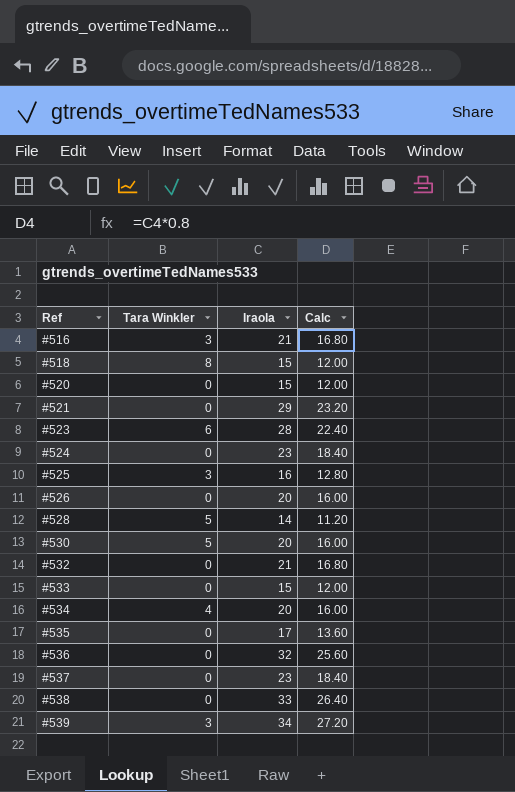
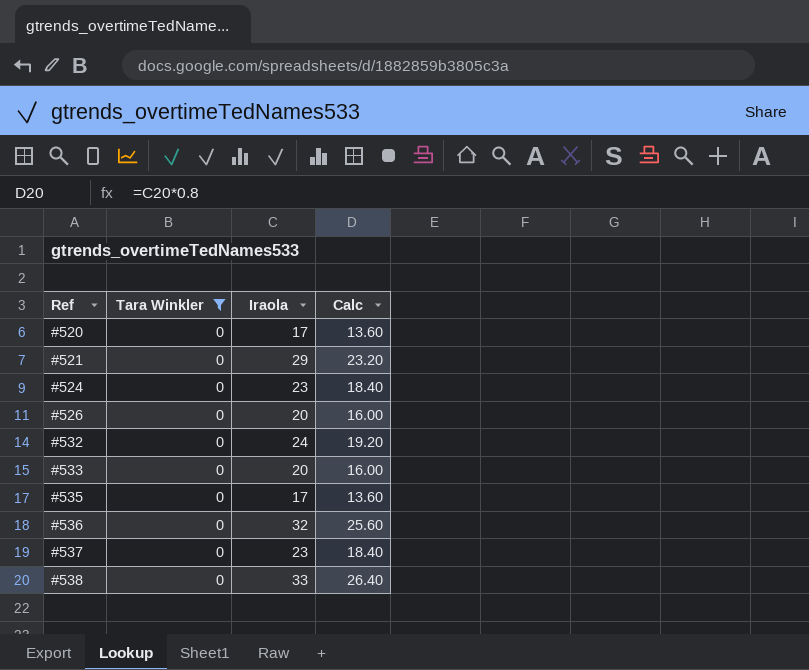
filter: none -> Tara Winkler = 0
#520 | Iraola: 15 -> 17
#520 | Calc: 12.00 -> 13.60
#532 | Iraola: 21 -> 24
#532 | Calc: 16.80 -> 19.20
#533 | Iraola: 15 -> 20
#533 | Calc: 12.00 -> 16.00

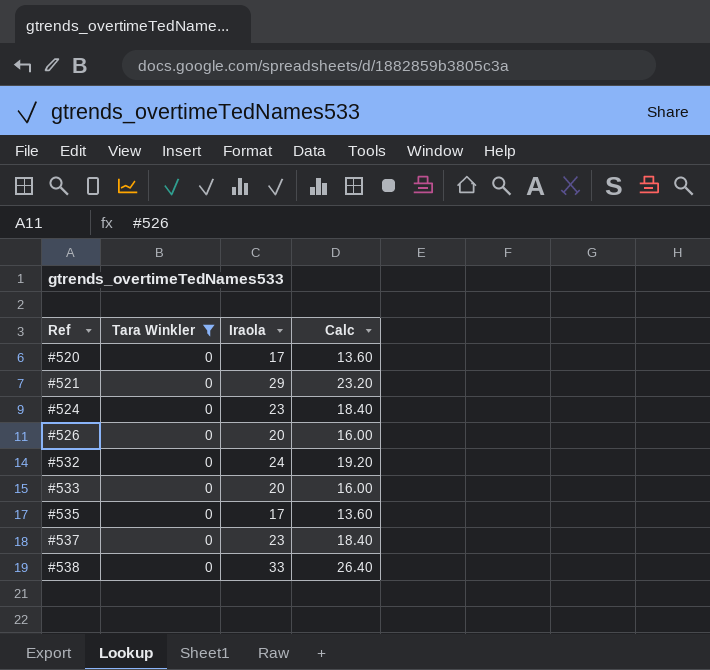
row #536: 0 | 32 | 25.60 -> none

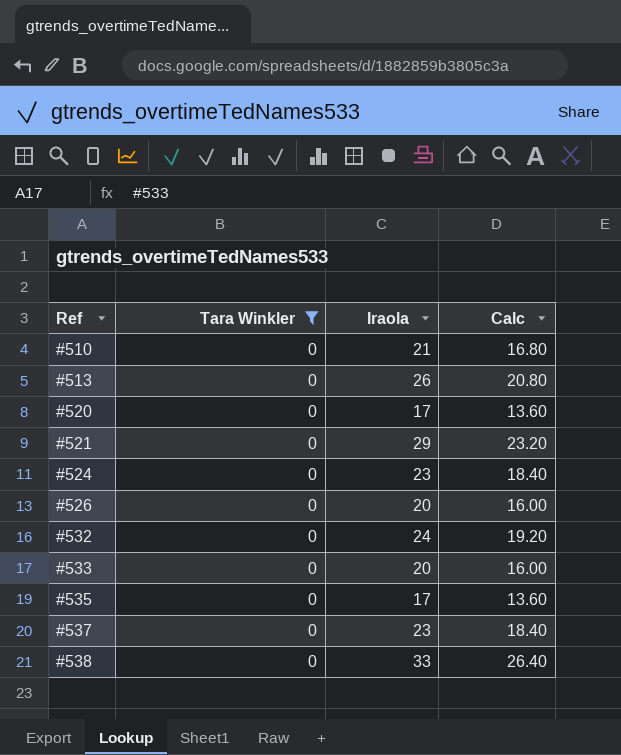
row #510: none -> 0 | 21 | 16.80
row #513: none -> 0 | 26 | 20.80

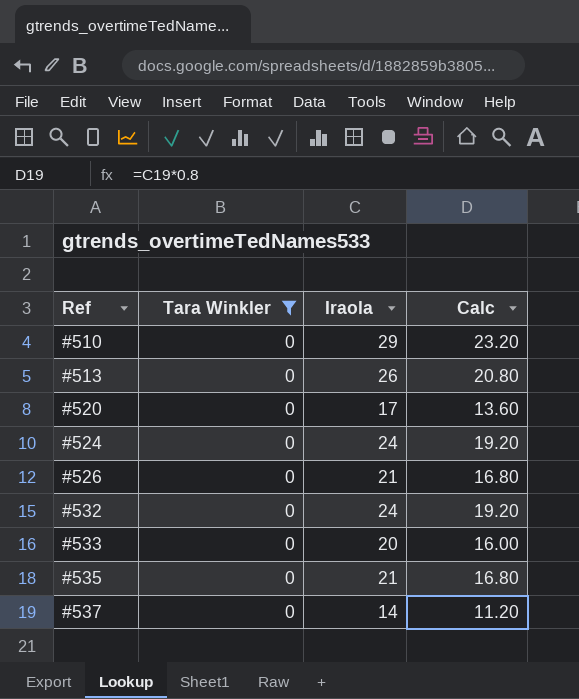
row #521: 0 | 29 | 23.20 -> none
row #538: 0 | 33 | 26.40 -> none
#510 | Iraola: 21 -> 29
#510 | Calc: 16.80 -> 23.20
#524 | Iraola: 23 -> 24
#524 | Calc: 18.40 -> 19.20
#526 | Iraola: 20 -> 21
#526 | Calc: 16.00 -> 16.80
#535 | Iraola: 17 -> 21
#535 | Calc: 13.60 -> 16.80
#537 | Iraola: 23 -> 14
#537 | Calc: 18.40 -> 11.20

